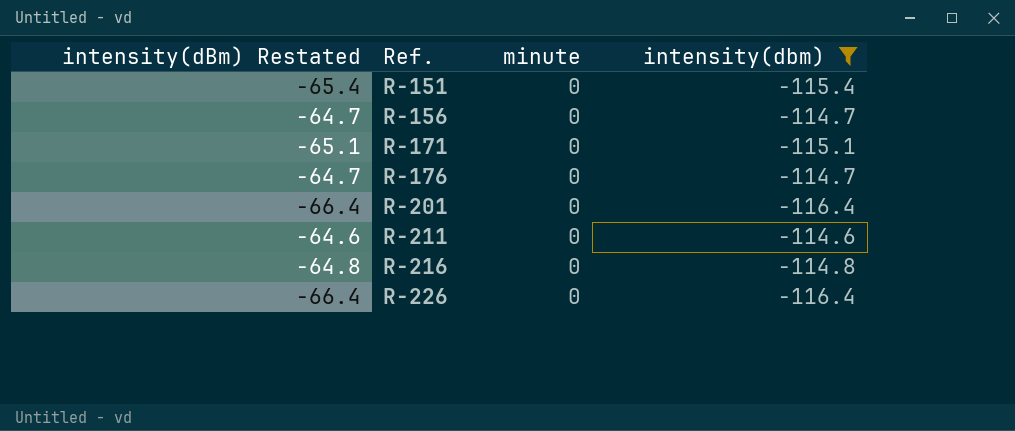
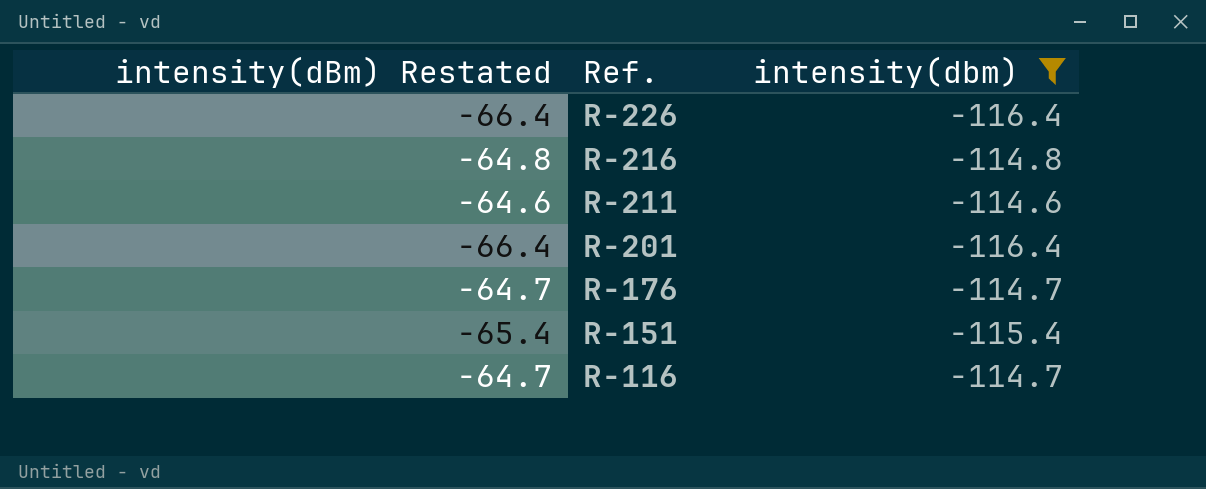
row order: Ref. ascending -> Ref. descending
column minute | position: 3 -> none
row R-156: -64.7 | 0 | -114.7 -> none
row R-171: -65.1 | 0 | -115.1 -> none
row R-116: none -> -64.7 | -114.7

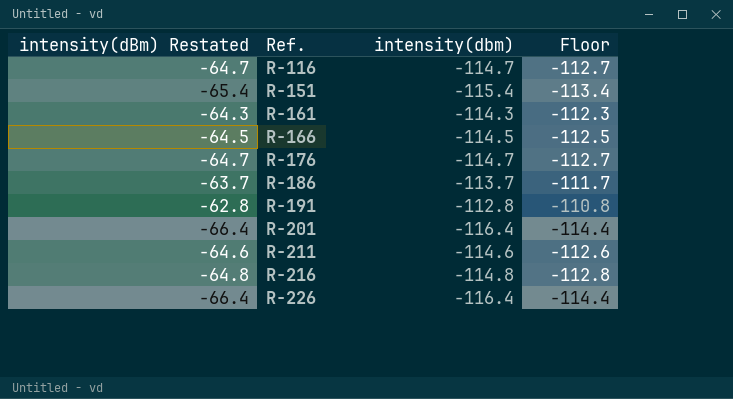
filter: intensity(dbm) <= -114.6 -> none
row order: Ref. descending -> Ref. ascending
column Floor | formula: none -> [intensity(dbm)] + 2

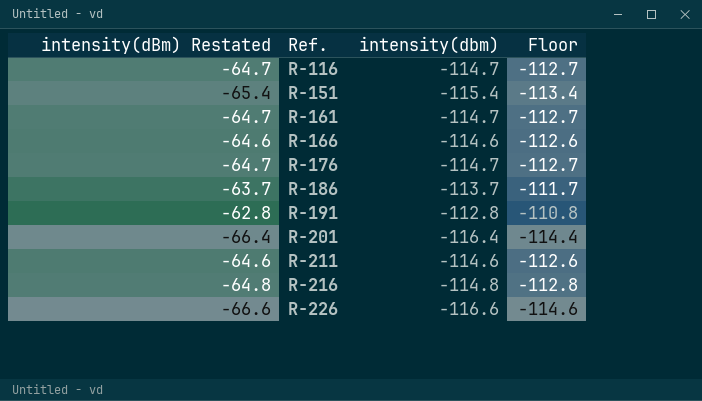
R-161 | intensity(dBm) Restated: -64.3 -> -64.7
R-161 | intensity(dbm): -114.3 -> -114.7
R-161 | Floor: -112.3 -> -112.7
R-166 | intensity(dBm) Restated: -64.5 -> -64.6
R-166 | intensity(dbm): -114.5 -> -114.6
R-166 | Floor: -112.5 -> -112.6
R-226 | intensity(dBm) Restated: -66.4 -> -66.6
R-226 | intensity(dbm): -116.4 -> -116.6
R-226 | Floor: -114.4 -> -114.6

